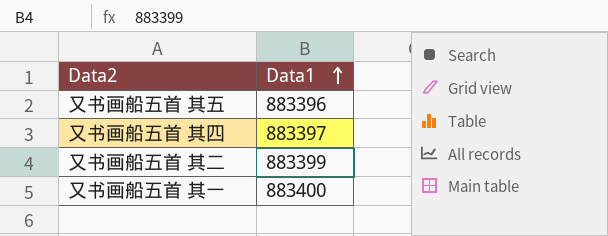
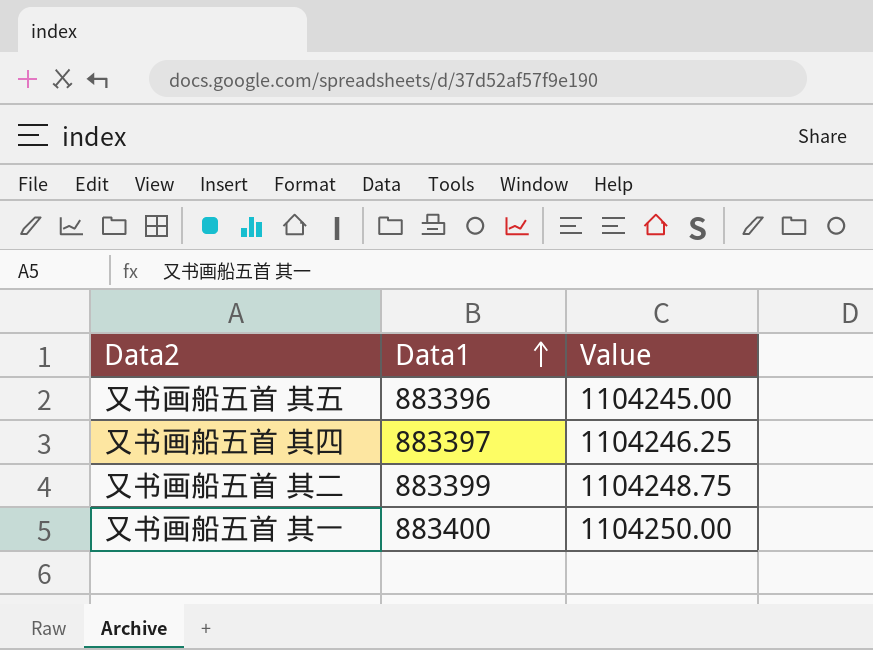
column Value | formula: none -> [Data1] * 1.25

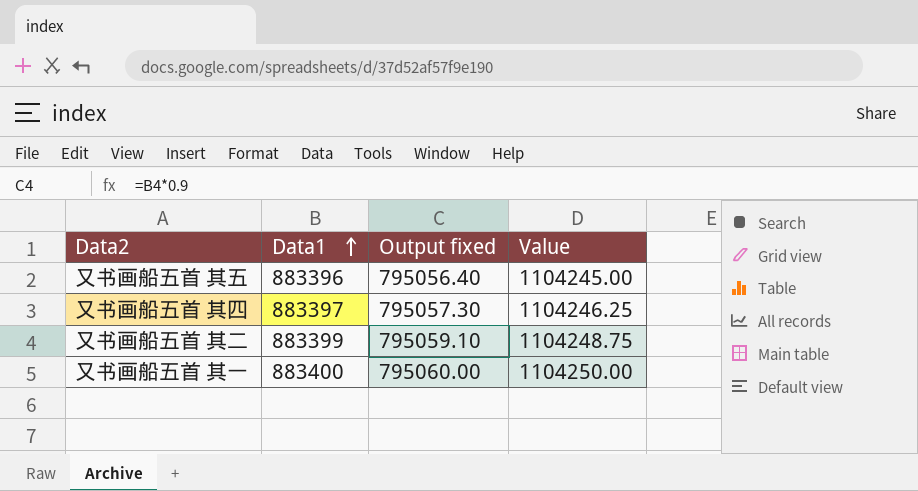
column Output fixed | formula: none -> [Data1] * 0.9

